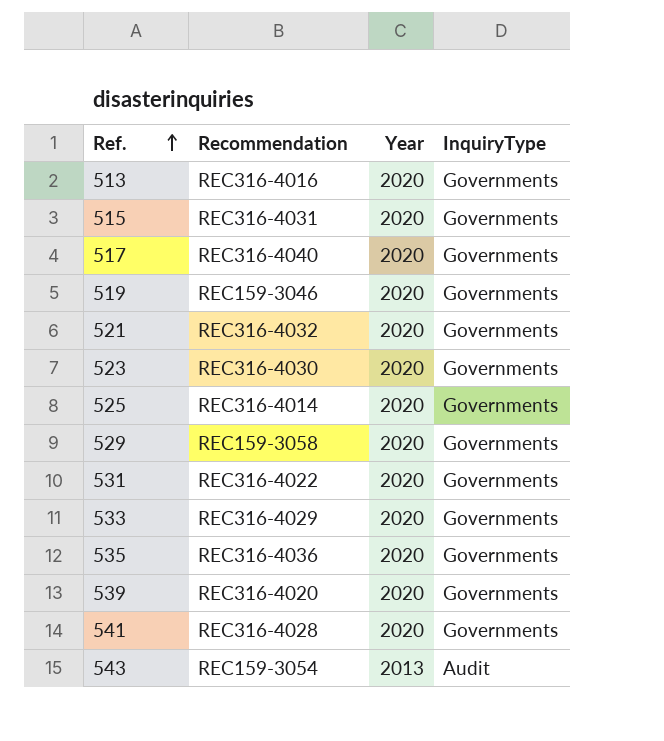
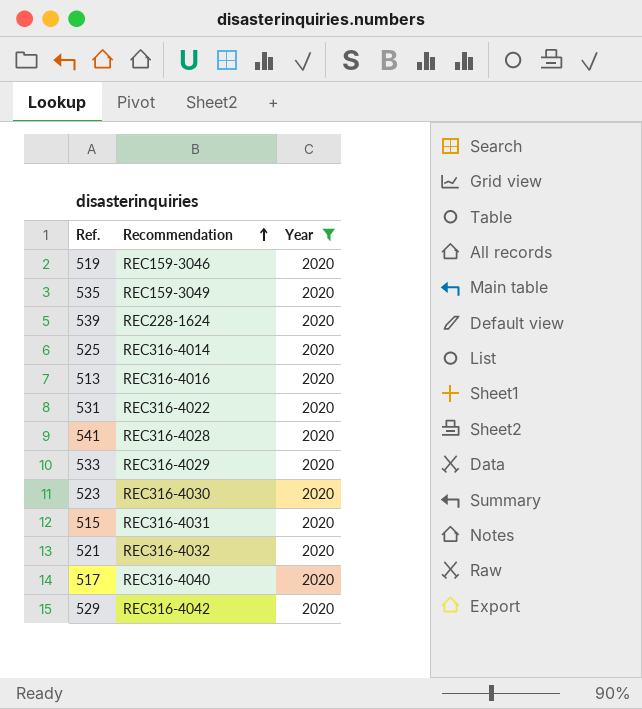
filter: none -> Year = 2020
row order: Ref. ascending -> Recommendation ascending
column InquiryType | position: 4 -> none
535 | Recommendation: REC316-4036 -> REC159-3049
539 | Recommendation: REC316-4020 -> REC228-1624
529 | Recommendation: REC159-3058 -> REC316-4042

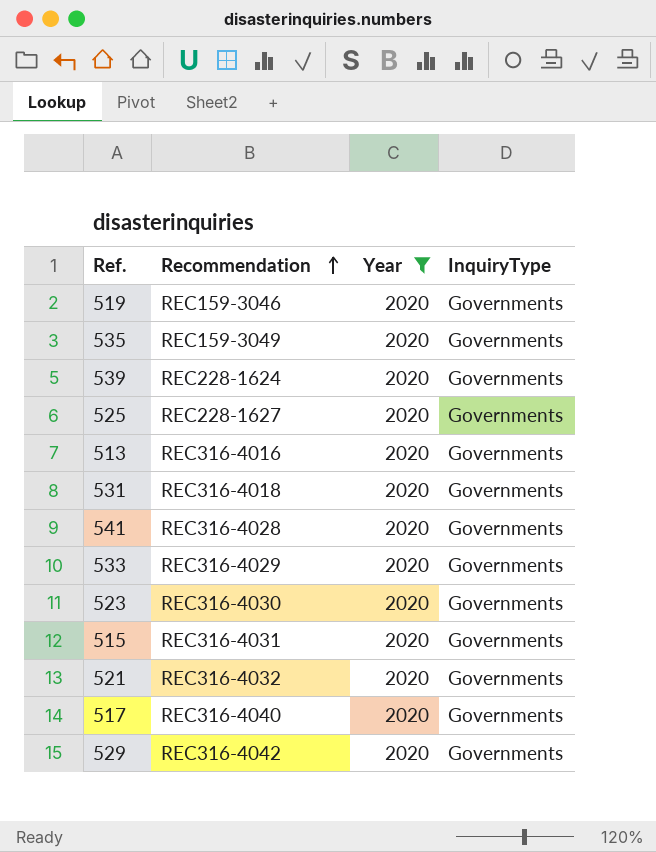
column InquiryType | position: none -> 4
525 | Recommendation: REC316-4014 -> REC228-1627
531 | Recommendation: REC316-4022 -> REC316-4018

